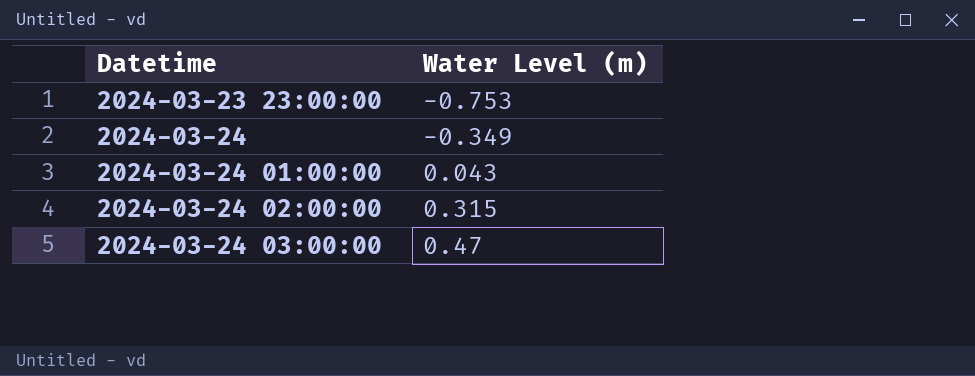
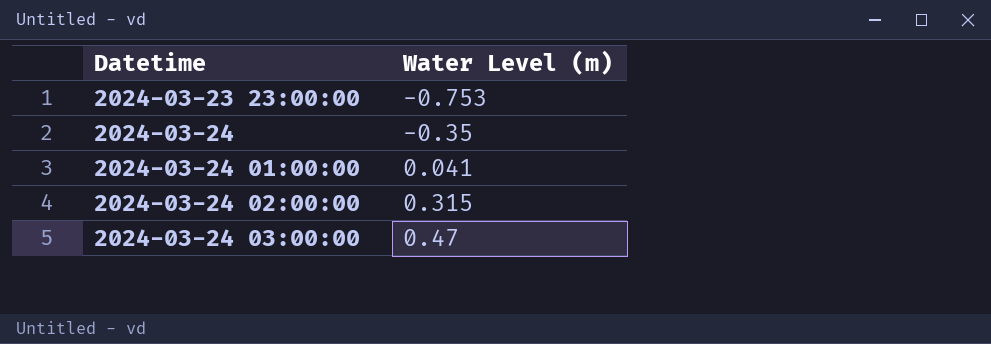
2024-03-24 | Water Level (m): -0.349 -> -0.35
2024-03-24 01:00:00 | Water Level (m): 0.043 -> 0.041

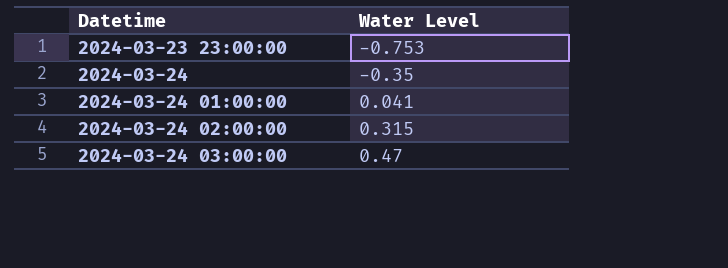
column name: Water Level (m) -> Water Level

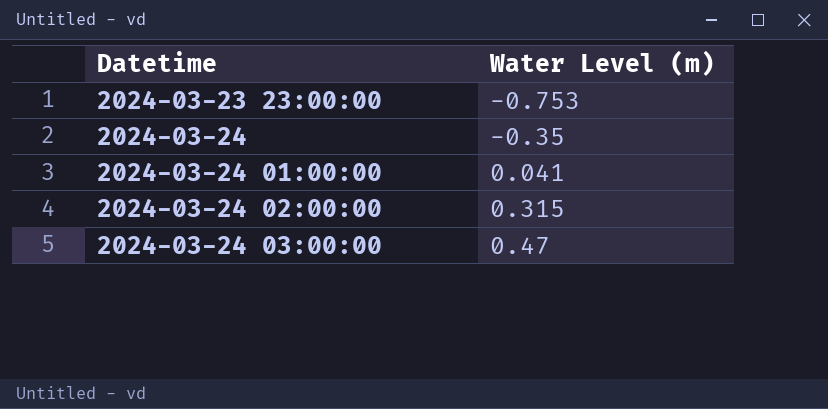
column name: Water Level -> Water Level (m)

